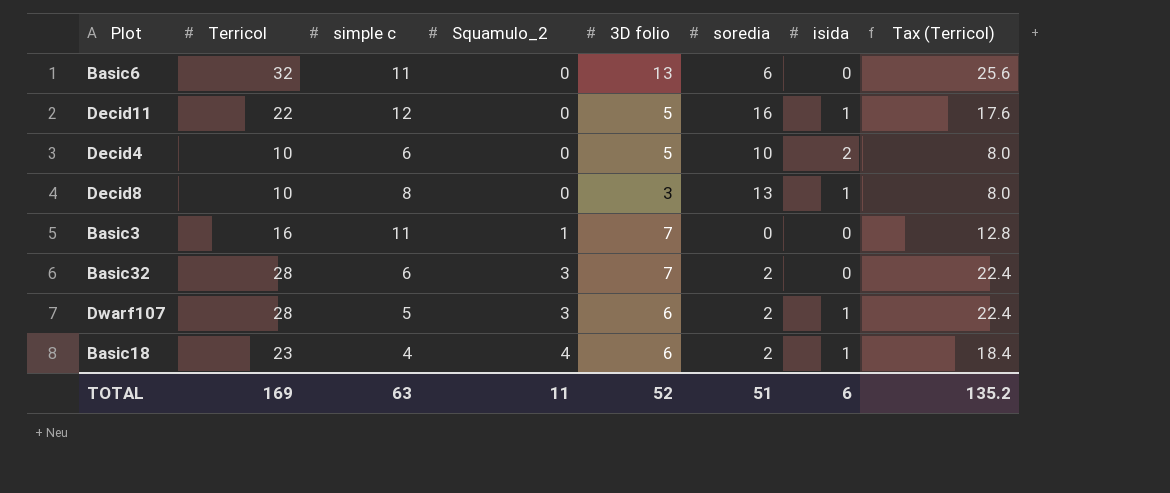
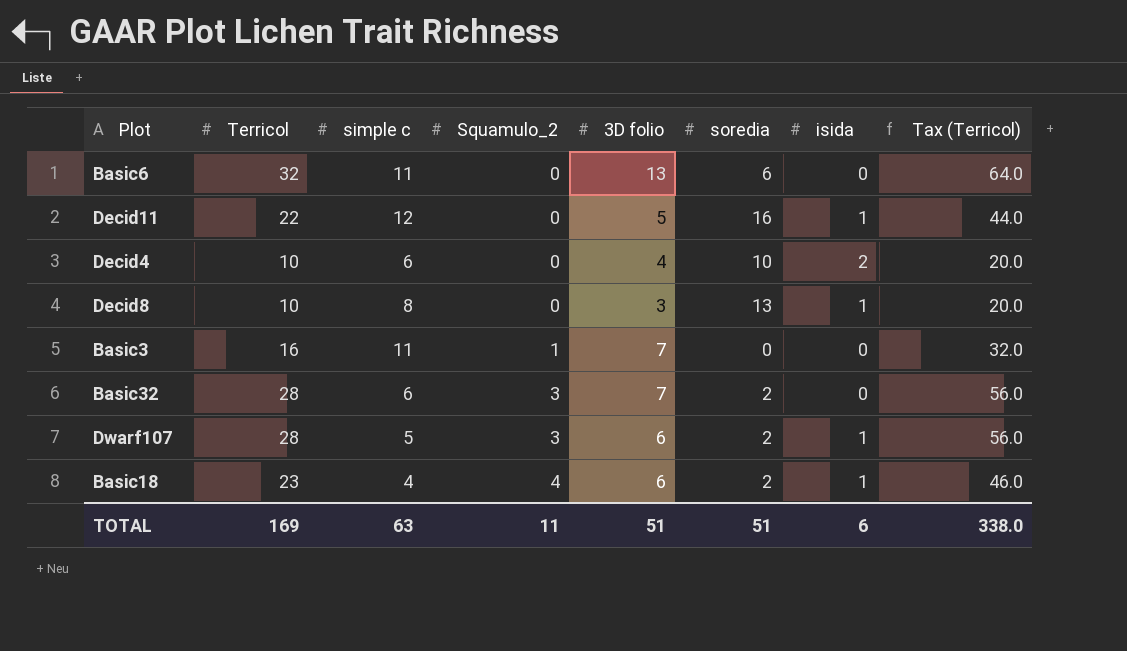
column Tax (Terricol) | formula: [Terricol] * 0.8 -> [Terricol] * 2
Decid4 | 3D folio: 5 -> 4
TOTAL | 3D folio: 52 -> 51
TOTAL | Tax (Terricol): 135.2 -> 338.0

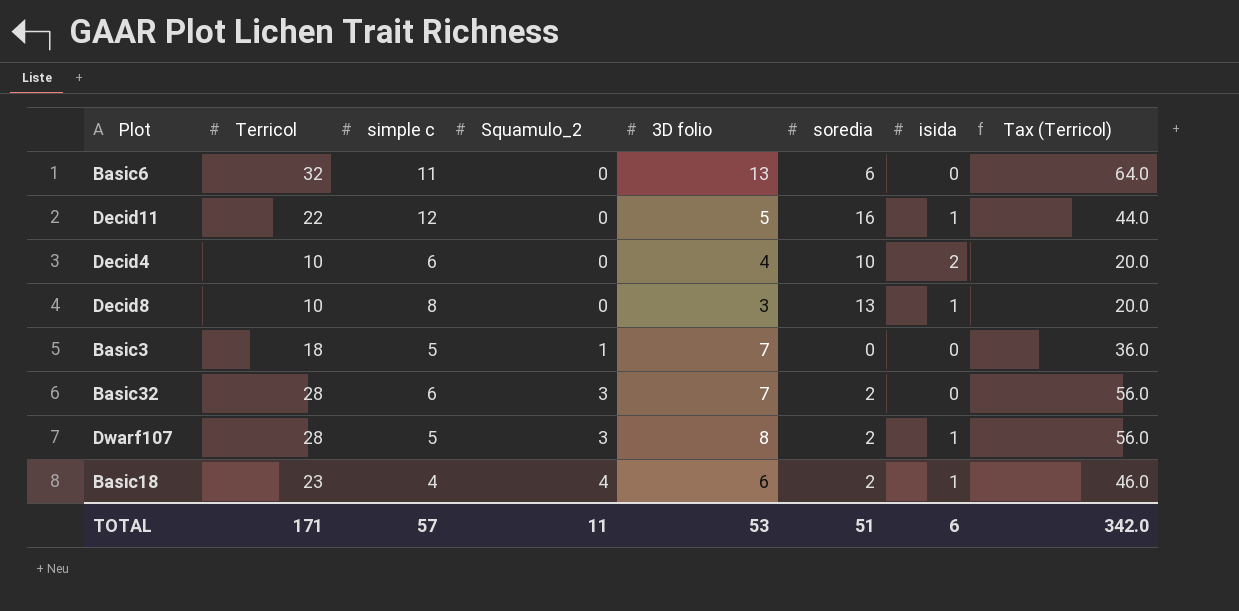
Basic3 | Terricol: 16 -> 18
Basic3 | simple c: 11 -> 5
Basic3 | Tax (Terricol): 32.0 -> 36.0
Dwarf107 | 3D folio: 6 -> 8
TOTAL | Terricol: 169 -> 171
TOTAL | simple c: 63 -> 57
TOTAL | 3D folio: 51 -> 53
TOTAL | Tax (Terricol): 338.0 -> 342.0

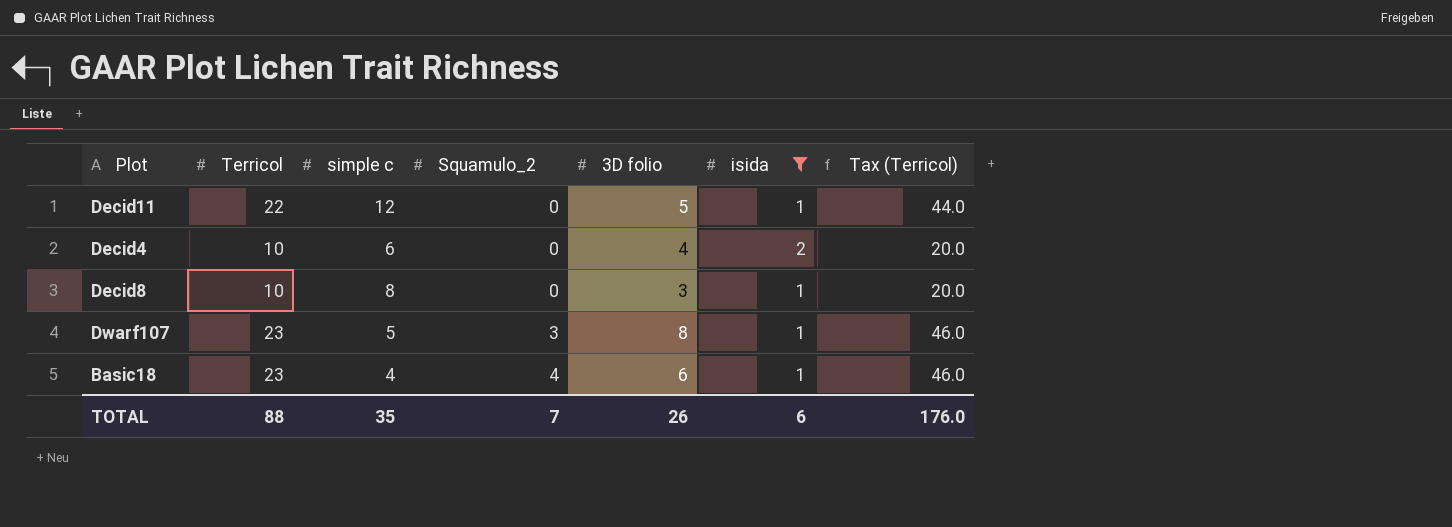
filter: none -> isida != 0
column soredia | position: 6 -> none
Dwarf107 | Terricol: 28 -> 23
Dwarf107 | Tax (Terricol): 56.0 -> 46.0
TOTAL | Terricol: 171 -> 88
TOTAL | simple c: 57 -> 35
TOTAL | Squamulo_2: 11 -> 7
TOTAL | 3D folio: 53 -> 26
TOTAL | Tax (Terricol): 342.0 -> 176.0

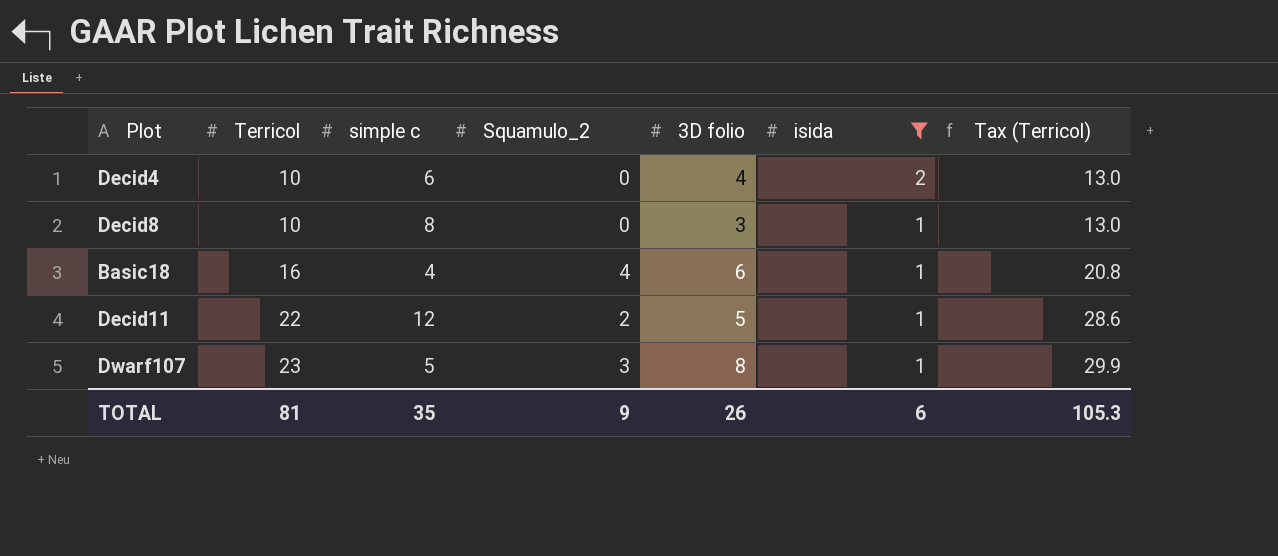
row order: Squamulo_2 ascending -> Terricol ascending
column Tax (Terricol) | formula: [Terricol] * 2 -> [Terricol] * 1.3
Basic18 | Terricol: 23 -> 16
Decid11 | Squamulo_2: 0 -> 2
TOTAL | Terricol: 88 -> 81
TOTAL | Squamulo_2: 7 -> 9
TOTAL | Tax (Terricol): 176.0 -> 105.3

